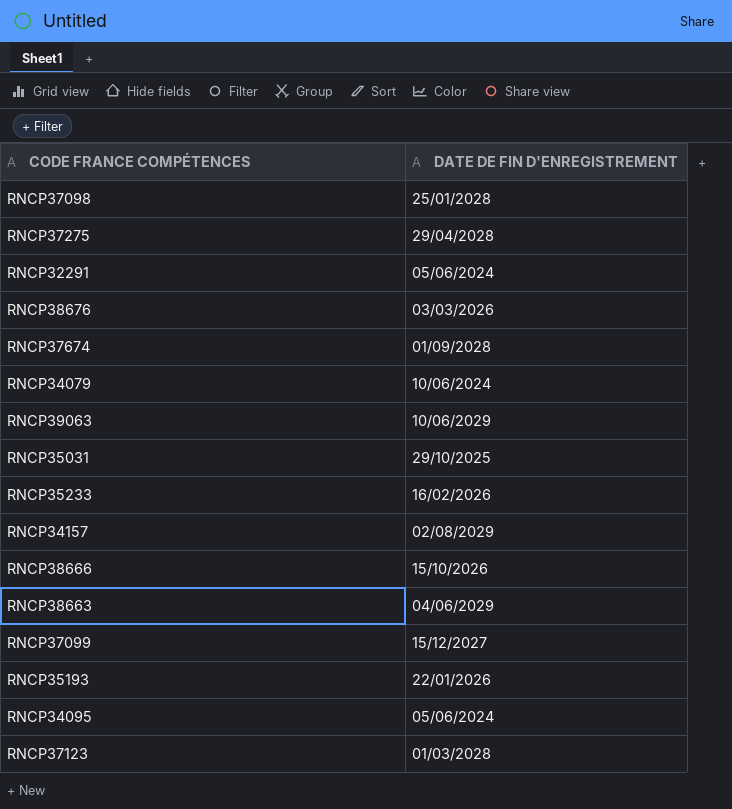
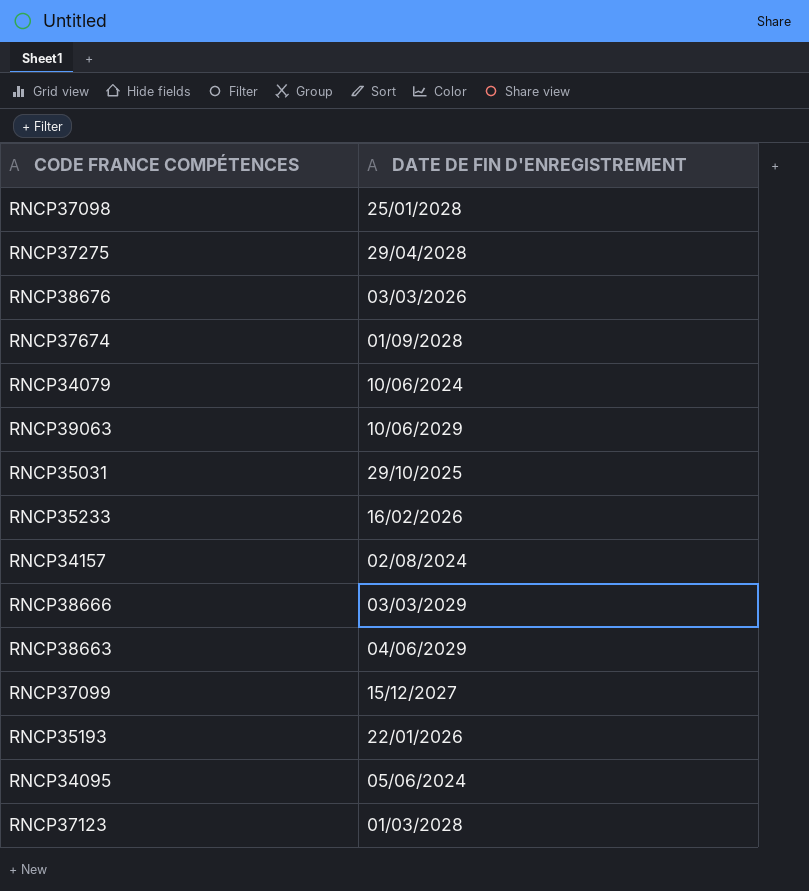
row RNCP32291: 05/06/2024 -> none
RNCP34157 | DATE DE FIN D'ENREGISTREMENT: 02/08/2029 -> 02/08/2024
RNCP38666 | DATE DE FIN D'ENREGISTREMENT: 15/10/2026 -> 03/03/2029

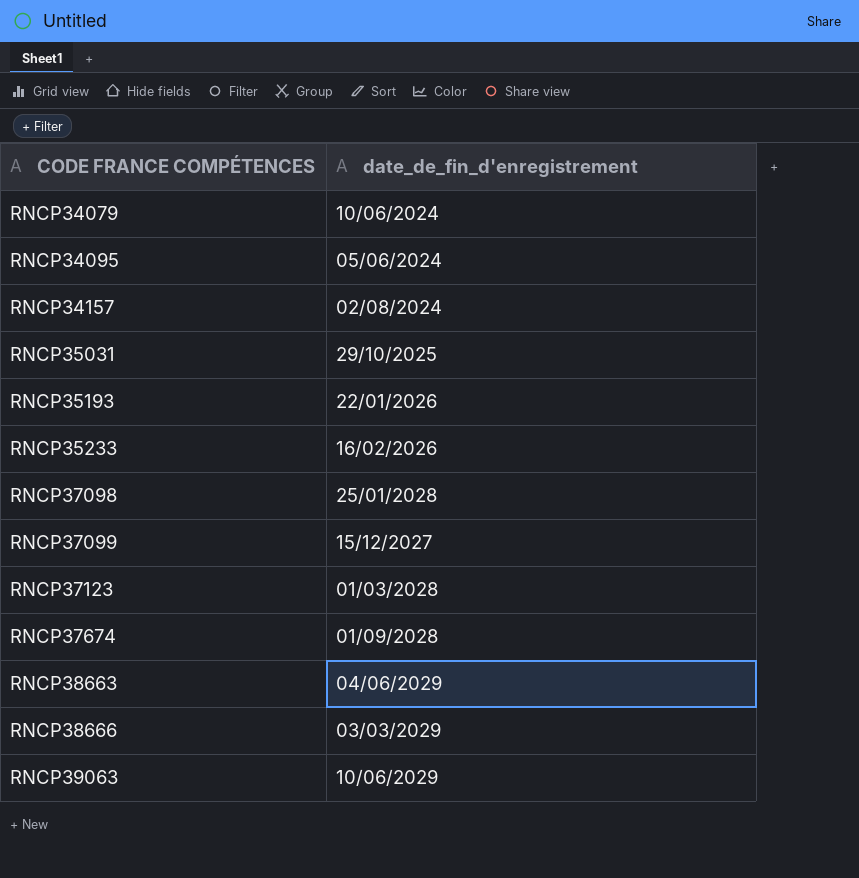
row order: none -> CODE FRANCE COMPÉTENCES ascending
column name: DATE DE FIN D'ENREGISTREMENT -> date_de_fin_d'enregistrement
row RNCP37275: 29/04/2028 -> none
row RNCP38676: 03/03/2026 -> none

